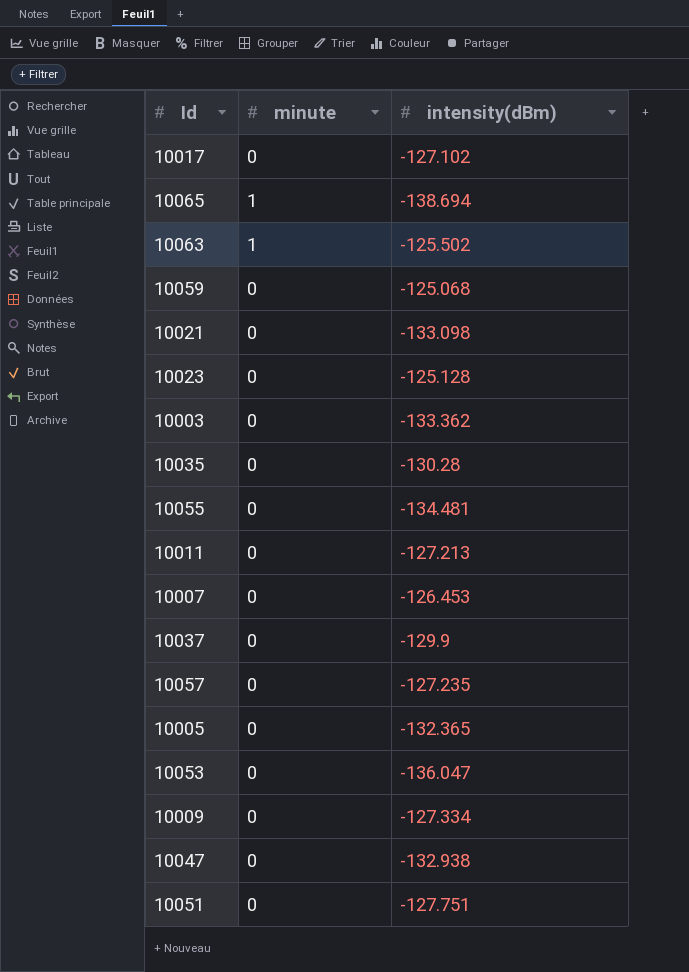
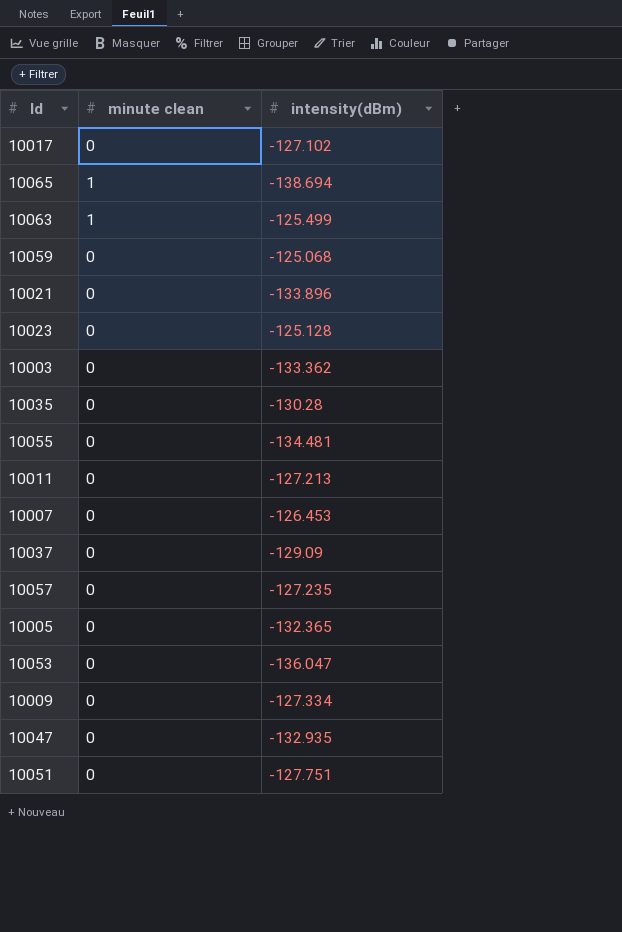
column name: minute -> minute clean
10063 | intensity(dBm): -125.502 -> -125.499
10021 | intensity(dBm): -133.098 -> -133.896
10037 | intensity(dBm): -129.9 -> -129.09
10047 | intensity(dBm): -132.938 -> -132.935

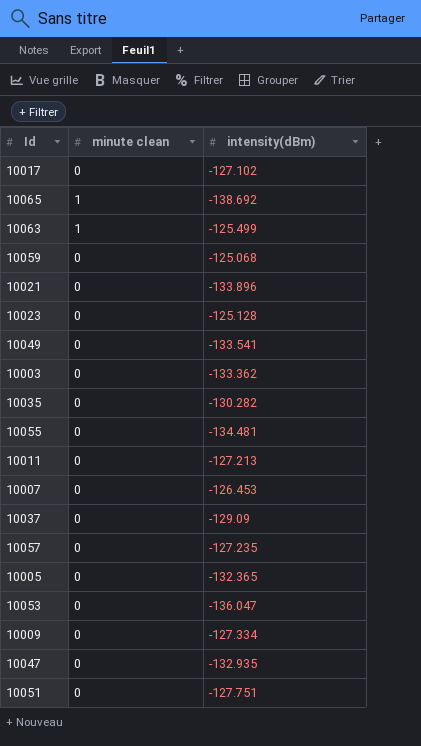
10065 | intensity(dBm): -138.694 -> -138.692
row 10049: none -> 0 | -133.541
10035 | intensity(dBm): -130.28 -> -130.282

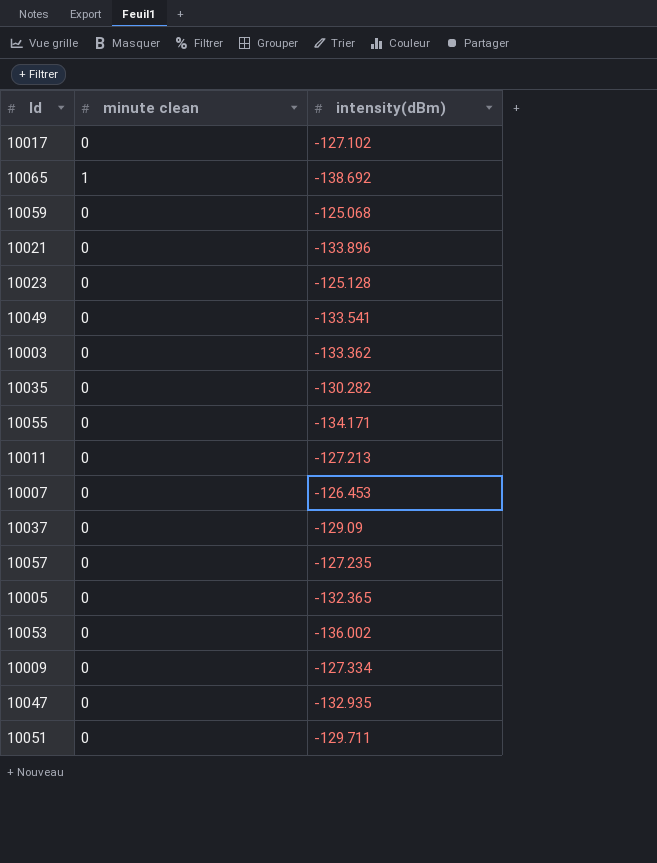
row 10063: 1 | -125.499 -> none
10055 | intensity(dBm): -134.481 -> -134.171
10053 | intensity(dBm): -136.047 -> -136.002
10051 | intensity(dBm): -127.751 -> -129.711

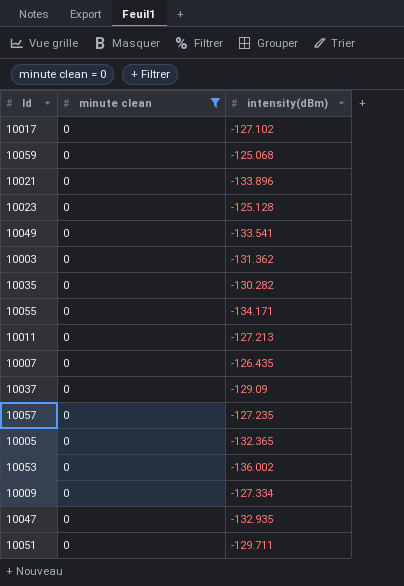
filter: none -> minute clean = 0
10003 | intensity(dBm): -133.362 -> -131.362
10007 | intensity(dBm): -126.453 -> -126.435

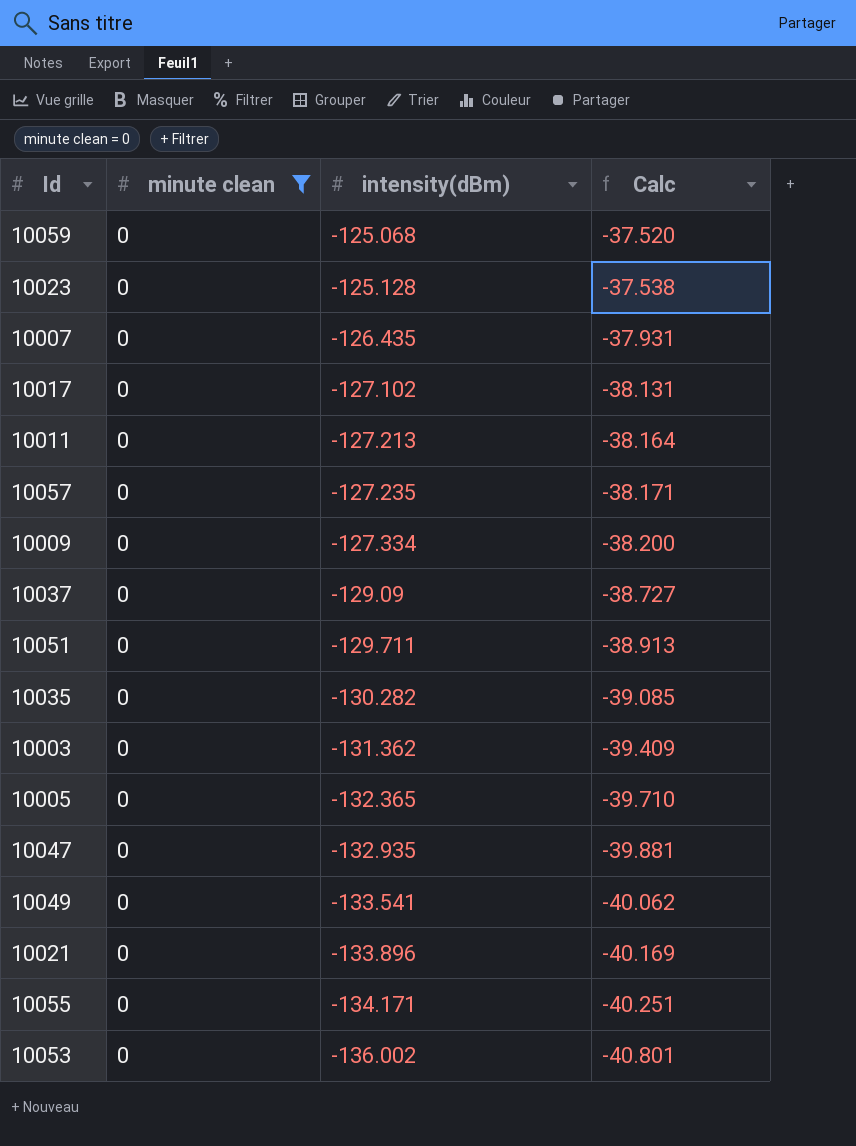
row order: none -> intensity(dBm) descending
column Calc | formula: none -> [intensity(dBm)] * 0.3

